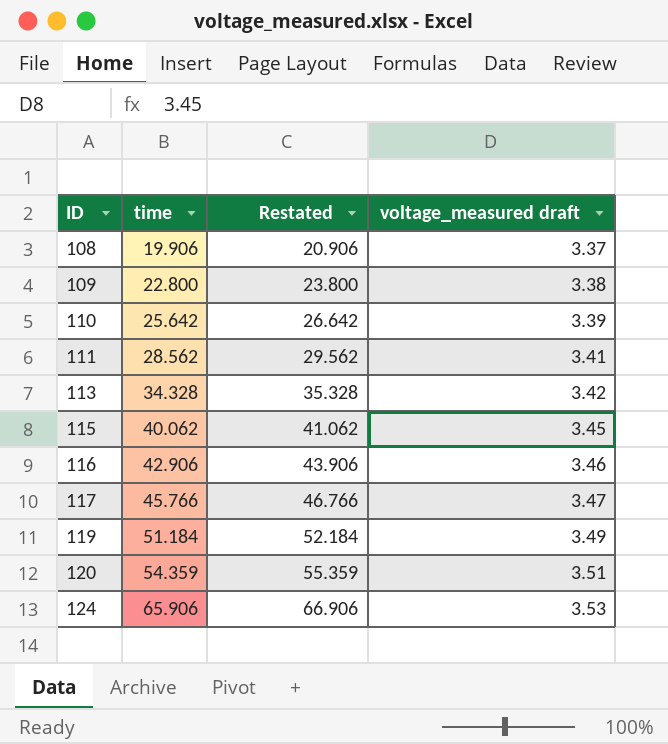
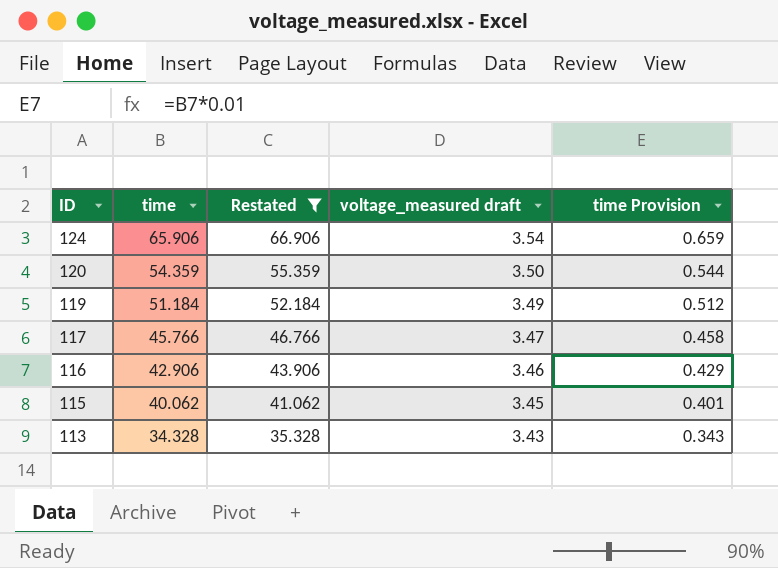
filter: none -> Restated >= 35.328
row order: ID ascending -> ID descending
column time Provision | formula: none -> [time] * 0.01
124 | voltage_measured draft: 3.53 -> 3.54
120 | voltage_measured draft: 3.51 -> 3.50
113 | voltage_measured draft: 3.42 -> 3.43

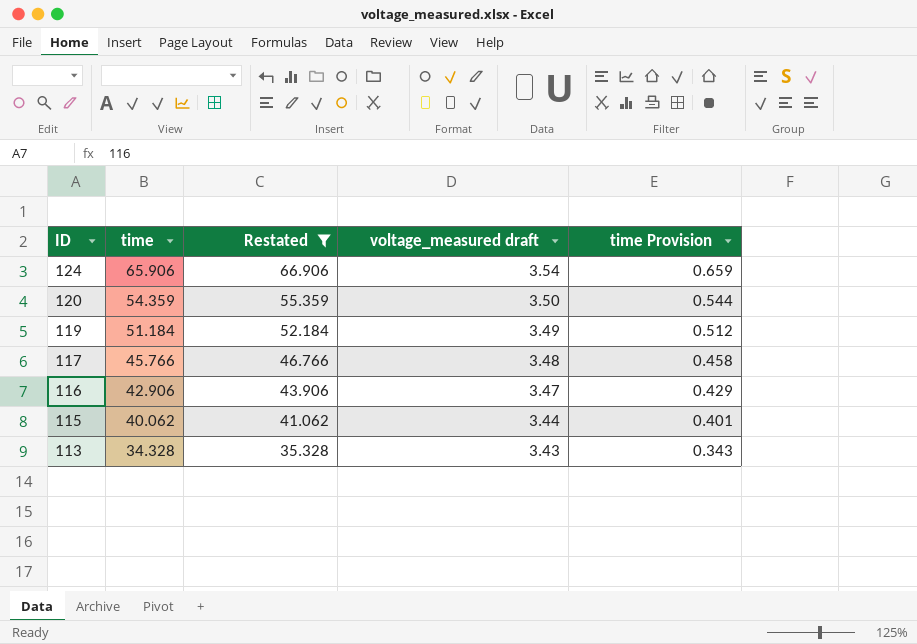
117 | voltage_measured draft: 3.47 -> 3.48
116 | voltage_measured draft: 3.46 -> 3.47
115 | voltage_measured draft: 3.45 -> 3.44

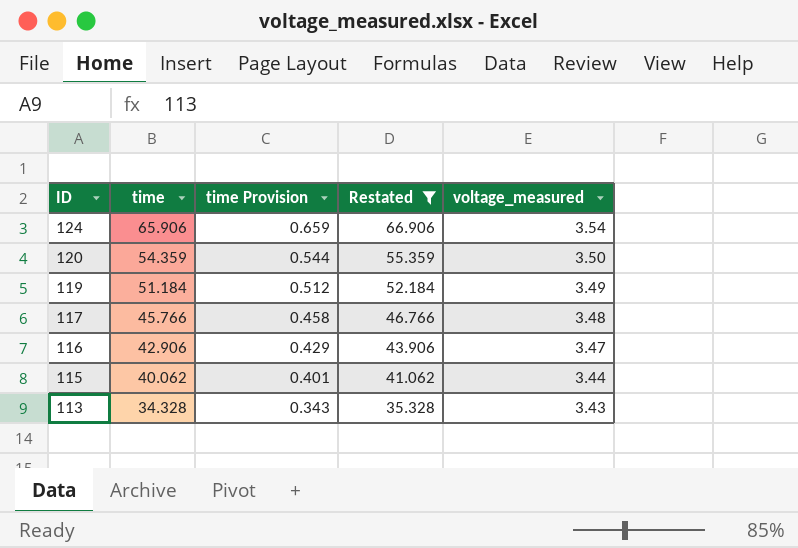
column time Provision | position: 5 -> 3
column name: voltage_measured draft -> voltage_measured

